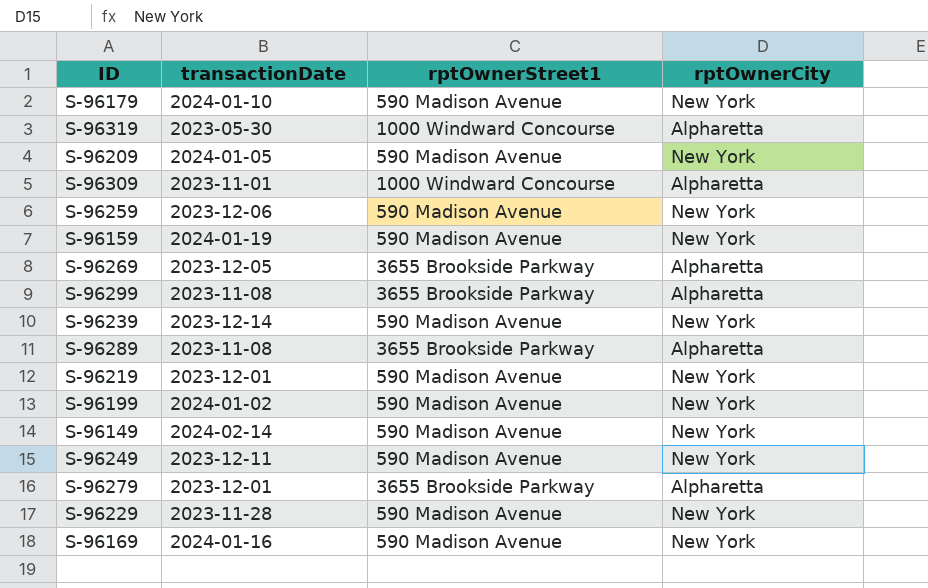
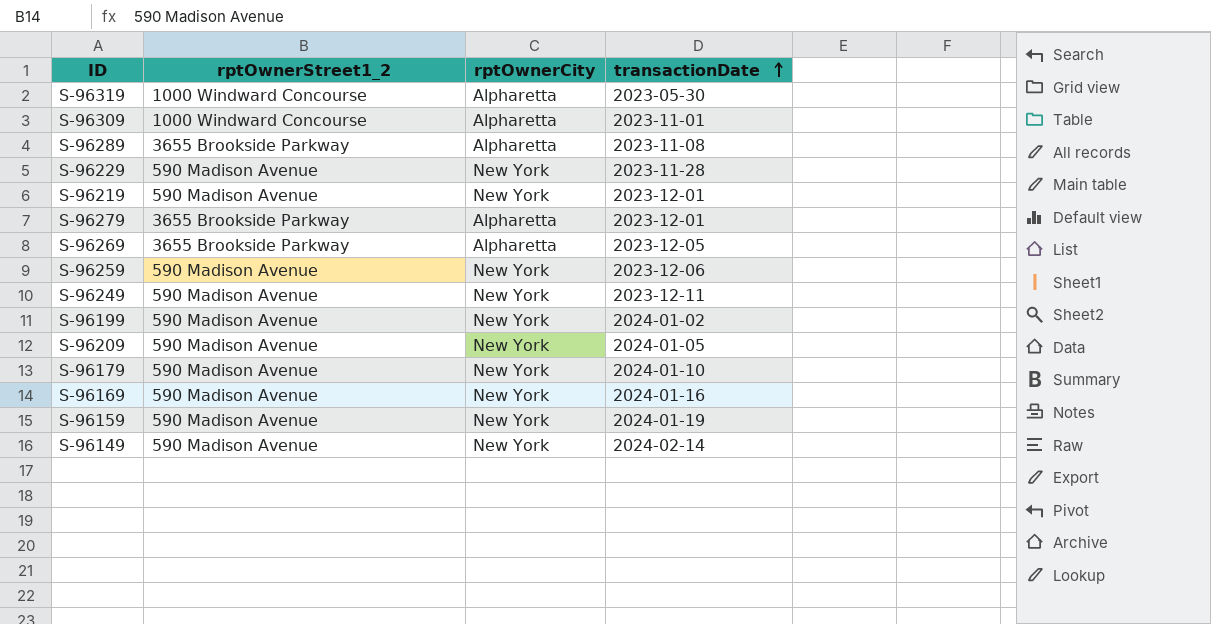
row order: none -> transactionDate ascending
column name: rptOwnerStreet1 -> rptOwnerStreet1_2
column transactionDate | position: 2 -> 4
row S-96299: 2023-11-08 | 3655 Brookside Parkway | Alpharetta -> none
row S-96239: 2023-12-14 | 590 Madison Avenue | New York -> none

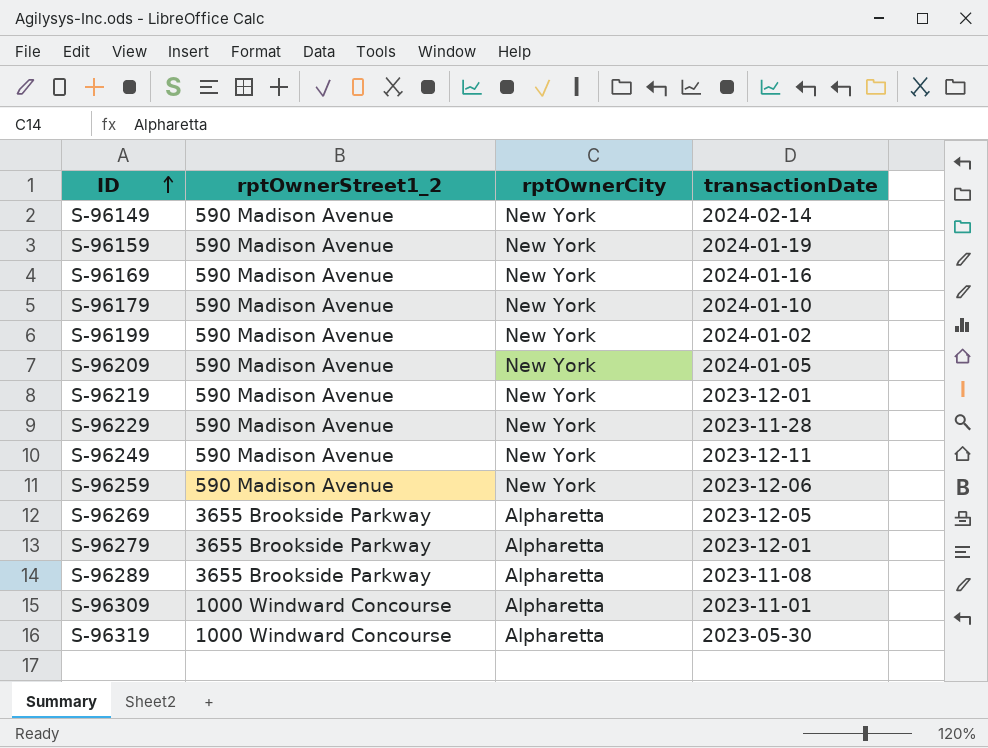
row order: transactionDate ascending -> ID ascending

